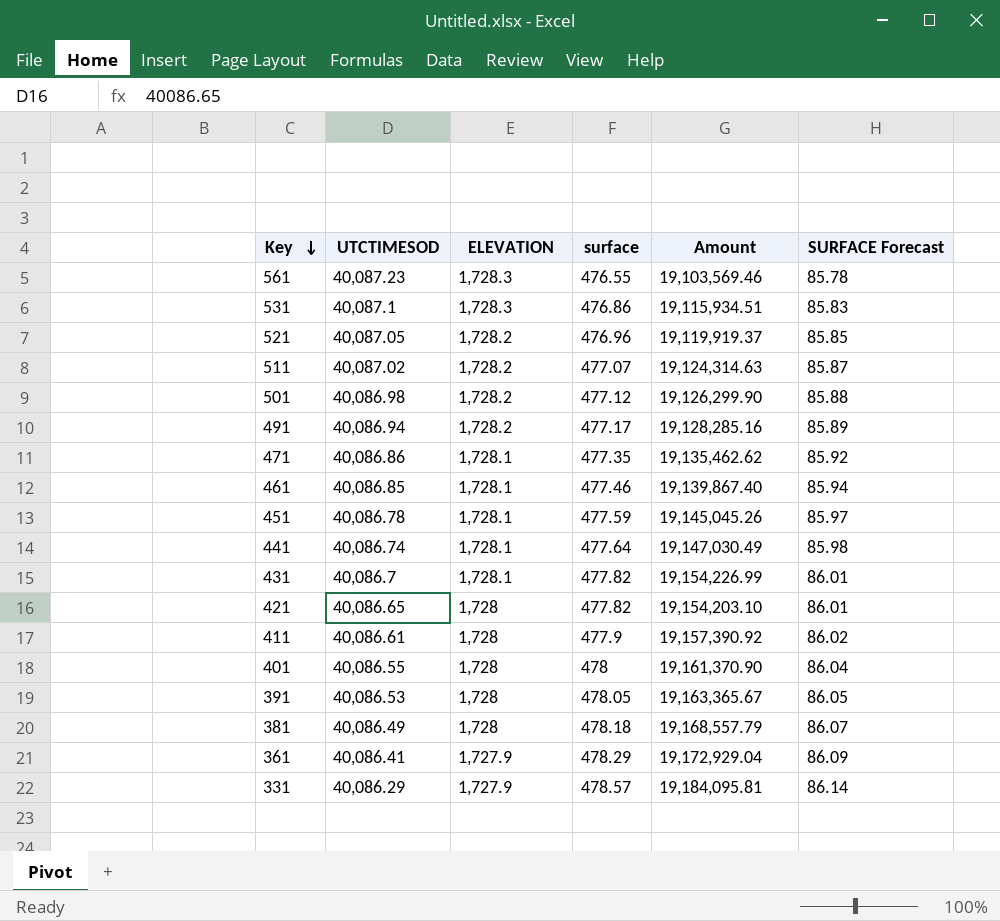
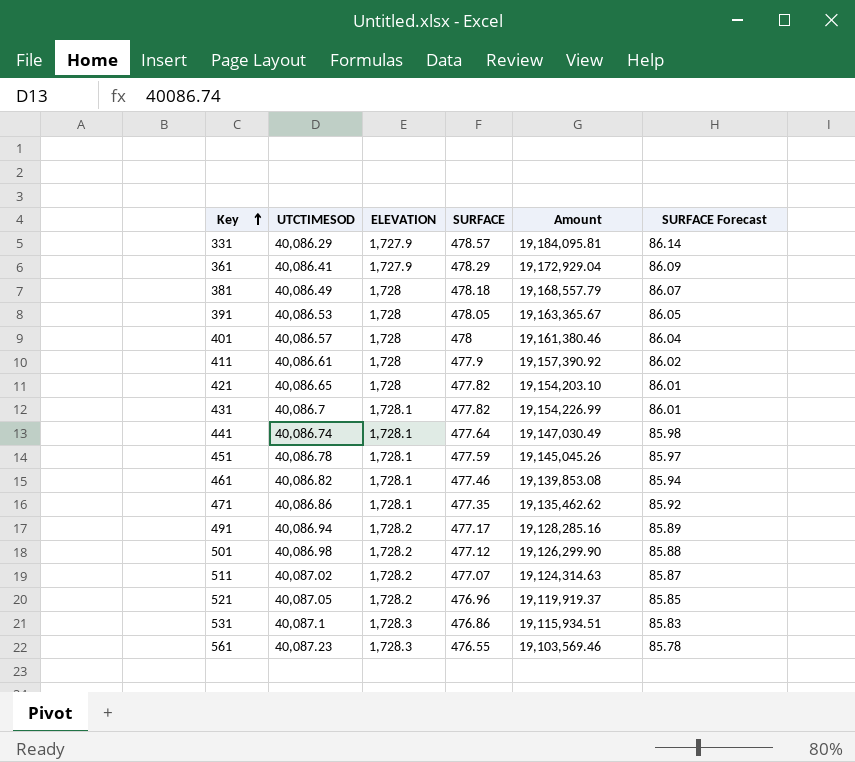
row order: Key descending -> Key ascending
column name: surface -> SURFACE
401 | UTCTIMESOD: 40,086.55 -> 40,086.57
401 | Amount: 19,161,370.90 -> 19,161,380.46
461 | UTCTIMESOD: 40,086.85 -> 40,086.82
461 | Amount: 19,139,867.40 -> 19,139,853.08

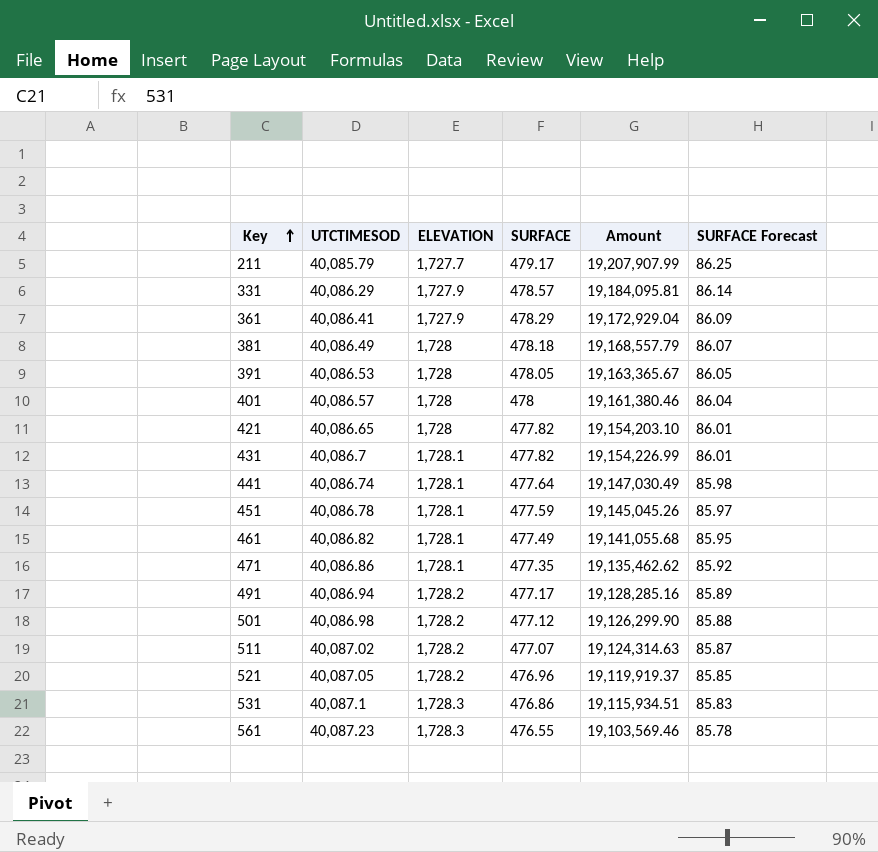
row 411: 40,086.61 | 1,728 | 477.9 | 19,157,390.92 | 86.02 -> none
row 211: none -> 40,085.79 | 1,727.7 | 479.17 | 19,207,907.99 | 86.25
461 | SURFACE: 477.46 -> 477.49
461 | Amount: 19,139,853.08 -> 19,141,055.68
461 | SURFACE Forecast: 85.94 -> 85.95

